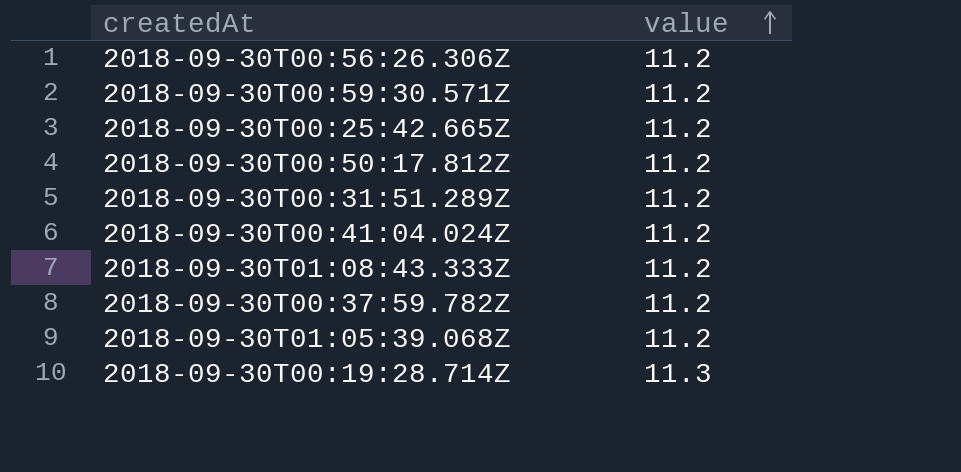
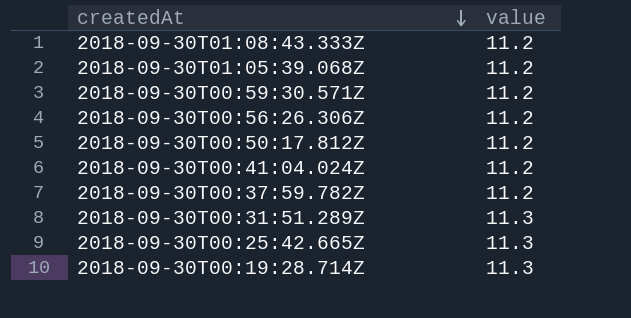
row order: value ascending -> createdAt descending
2018-09-30T00:31:51.289Z | value: 11.2 -> 11.3
2018-09-30T00:25:42.665Z | value: 11.2 -> 11.3

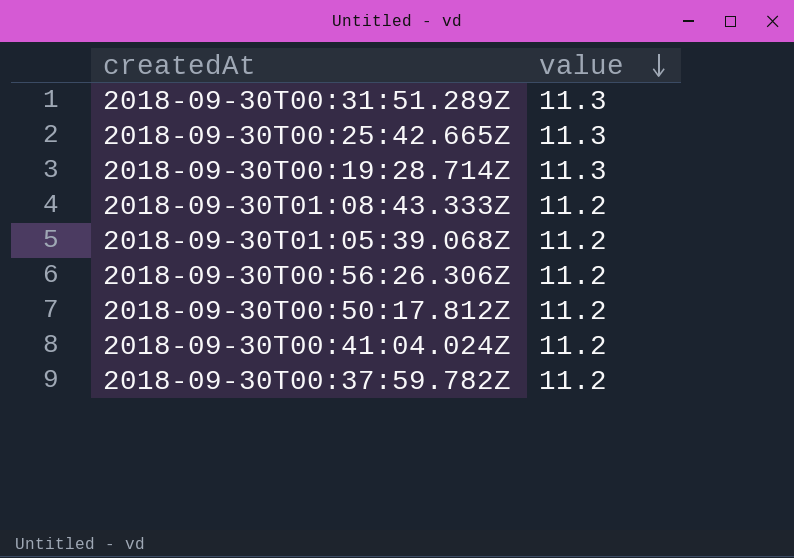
row order: createdAt descending -> value descending
row 2018-09-30T00:59:30.571Z: 11.2 -> none

